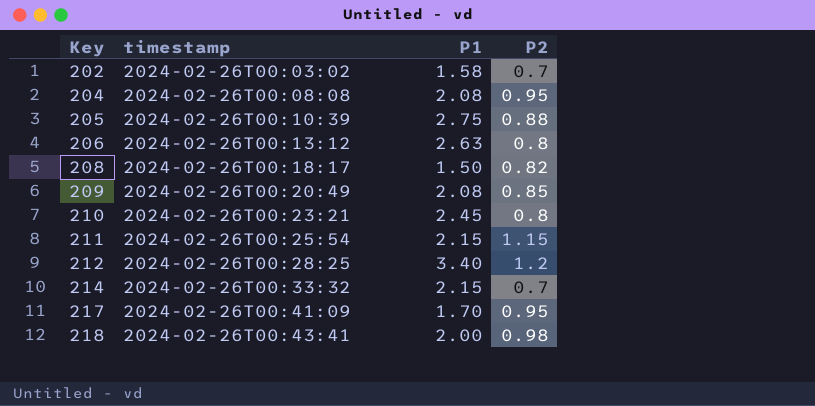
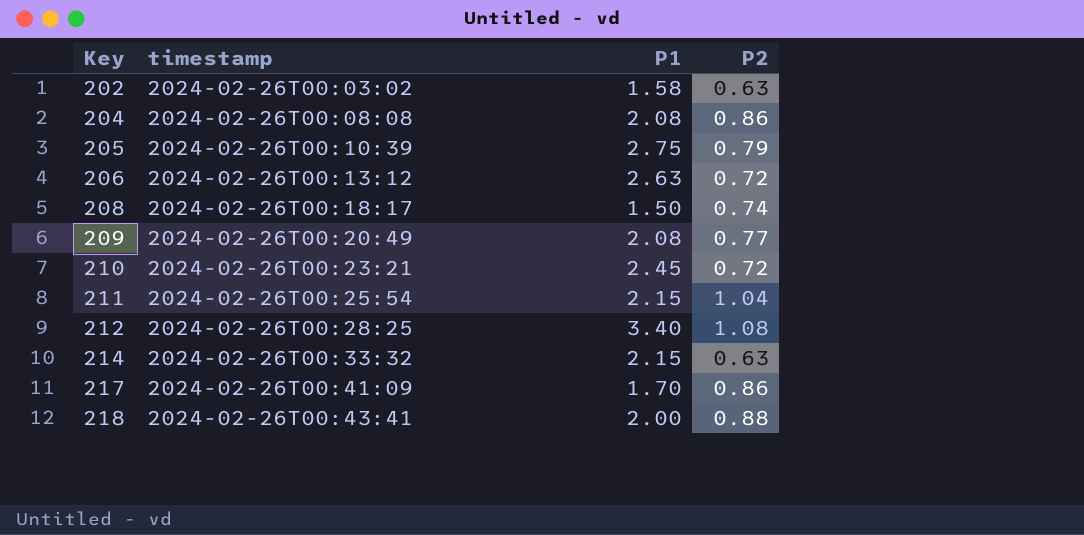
202 | P2: 0.7 -> 0.63
204 | P2: 0.95 -> 0.86
205 | P2: 0.88 -> 0.79
206 | P2: 0.8 -> 0.72
208 | P2: 0.82 -> 0.74
209 | P2: 0.85 -> 0.77
210 | P2: 0.8 -> 0.72
211 | P2: 1.15 -> 1.04
212 | P2: 1.2 -> 1.08
214 | P2: 0.7 -> 0.63
217 | P2: 0.95 -> 0.86
218 | P2: 0.98 -> 0.88

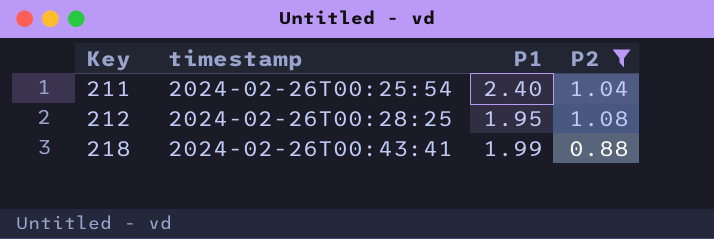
filter: none -> P2 >= 0.88
211 | P1: 2.15 -> 2.40
212 | P1: 3.40 -> 1.95
218 | P1: 2.00 -> 1.99

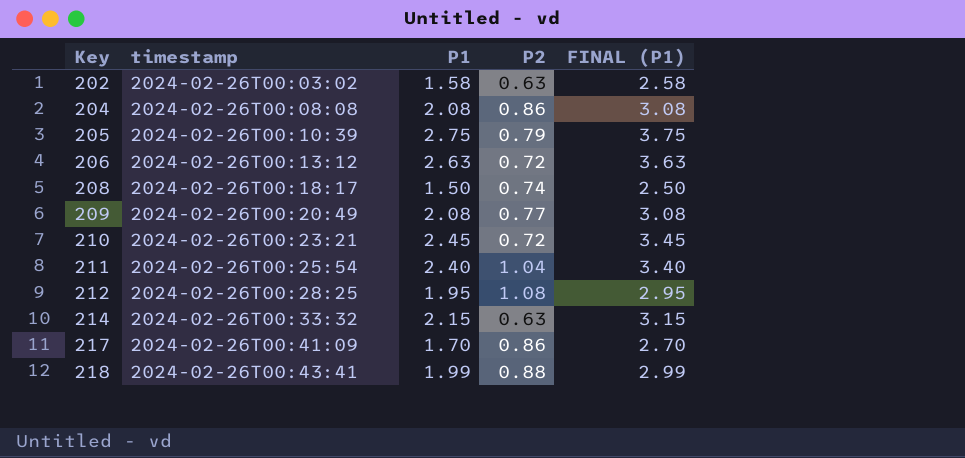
filter: P2 >= 0.88 -> none
column FINAL (P1) | formula: none -> [P1] + 1

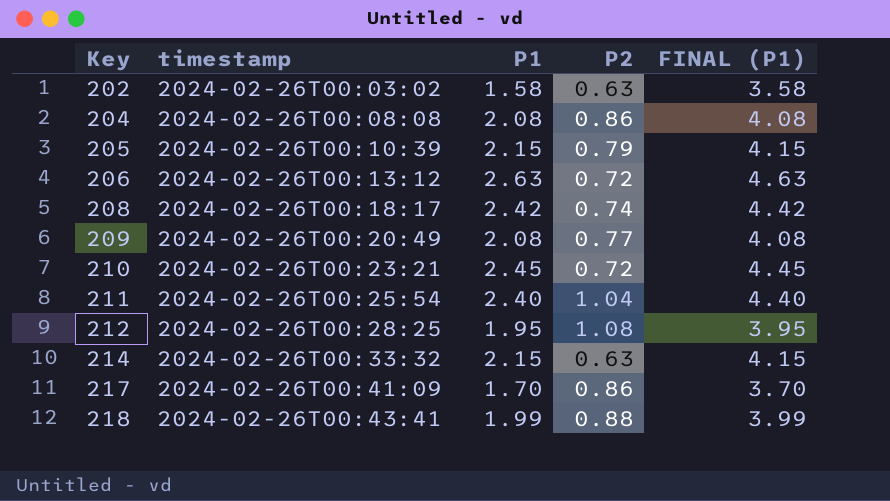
column FINAL (P1) | formula: [P1] + 1 -> [P1] + 2
205 | P1: 2.75 -> 2.15
208 | P1: 1.50 -> 2.42

